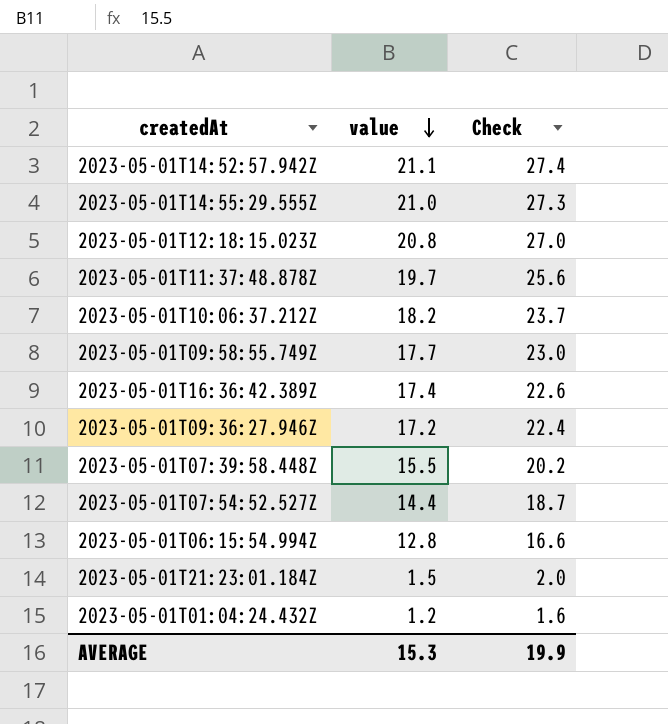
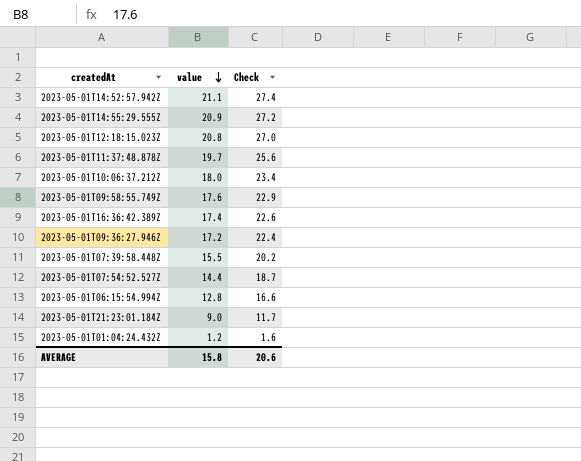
2023-05-01T14:55:29.555Z | value: 21.0 -> 20.9
2023-05-01T14:55:29.555Z | Check: 27.3 -> 27.2
2023-05-01T10:06:37.212Z | value: 18.2 -> 18.0
2023-05-01T10:06:37.212Z | Check: 23.7 -> 23.4
2023-05-01T09:58:55.749Z | value: 17.7 -> 17.6
2023-05-01T09:58:55.749Z | Check: 23.0 -> 22.9
2023-05-01T21:23:01.184Z | value: 1.5 -> 9.0
2023-05-01T21:23:01.184Z | Check: 2.0 -> 11.7
AVERAGE | value: 15.3 -> 15.8
AVERAGE | Check: 19.9 -> 20.6

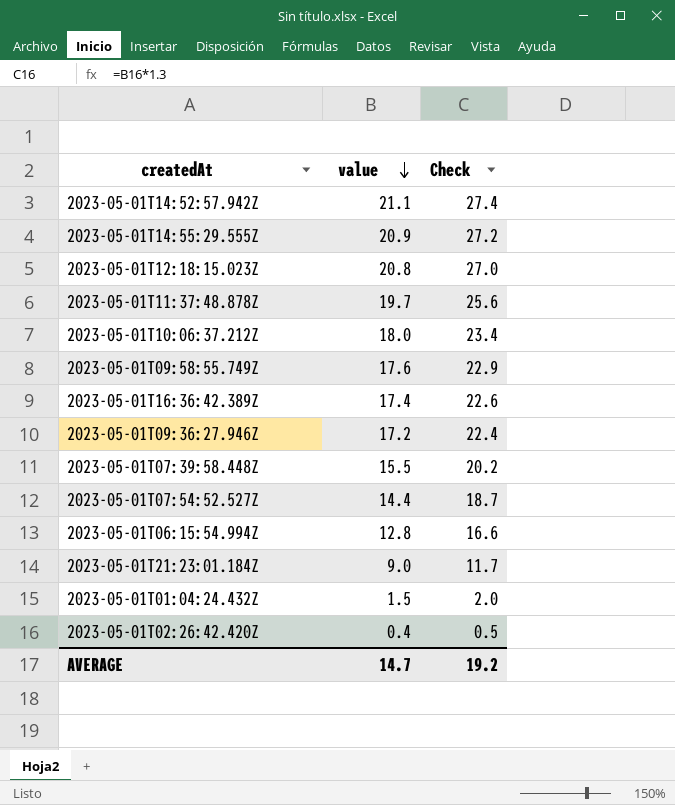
2023-05-01T01:04:24.432Z | value: 1.2 -> 1.5
2023-05-01T01:04:24.432Z | Check: 1.6 -> 2.0
row 2023-05-01T02:26:42.420Z: none -> 0.4 | 0.5
AVERAGE | value: 15.8 -> 14.7
AVERAGE | Check: 20.6 -> 19.2

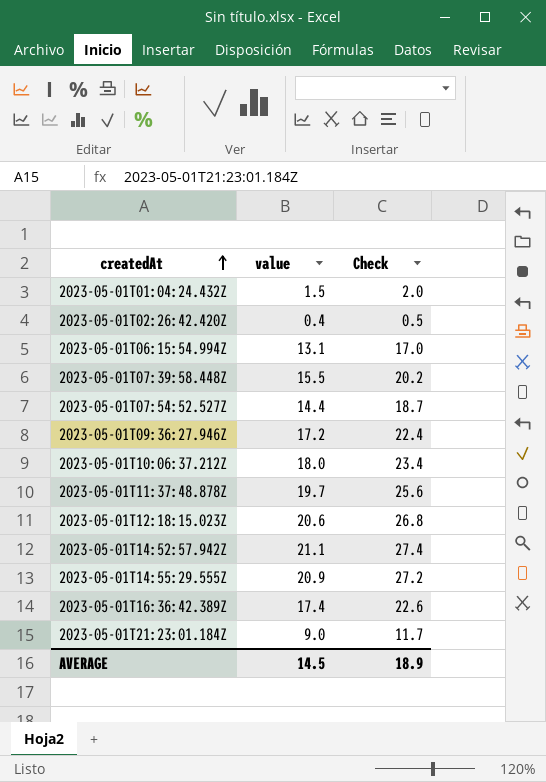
row order: value descending -> createdAt ascending
row 2023-05-01T09:58:55.749Z: 17.6 | 22.9 -> none
2023-05-01T06:15:54.994Z | value: 12.8 -> 13.1
2023-05-01T06:15:54.994Z | Check: 16.6 -> 17.0
2023-05-01T12:18:15.023Z | value: 20.8 -> 20.6
2023-05-01T12:18:15.023Z | Check: 27.0 -> 26.8
AVERAGE | value: 14.7 -> 14.5
AVERAGE | Check: 19.2 -> 18.9

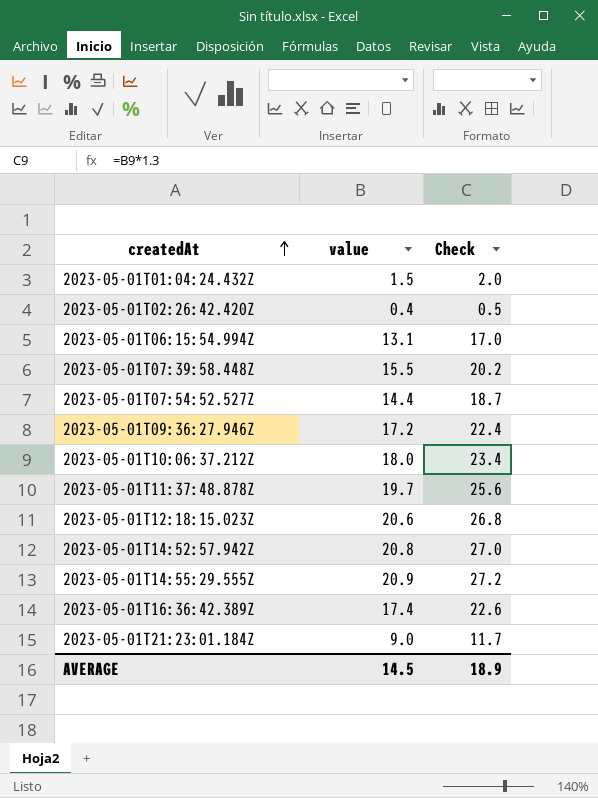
2023-05-01T14:52:57.942Z | value: 21.1 -> 20.8
2023-05-01T14:52:57.942Z | Check: 27.4 -> 27.0

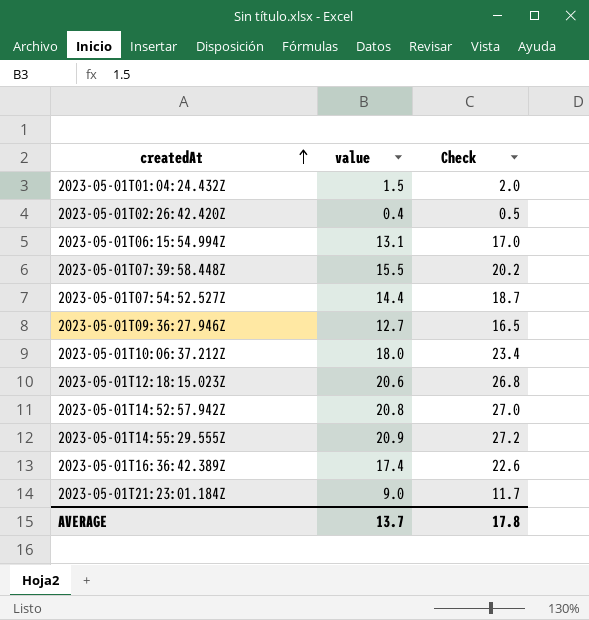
row 2023-05-01T11:37:48.878Z: 19.7 | 25.6 -> none
2023-05-01T09:36:27.946Z | value: 17.2 -> 12.7
2023-05-01T09:36:27.946Z | Check: 22.4 -> 16.5
AVERAGE | value: 14.5 -> 13.7
AVERAGE | Check: 18.9 -> 17.8

